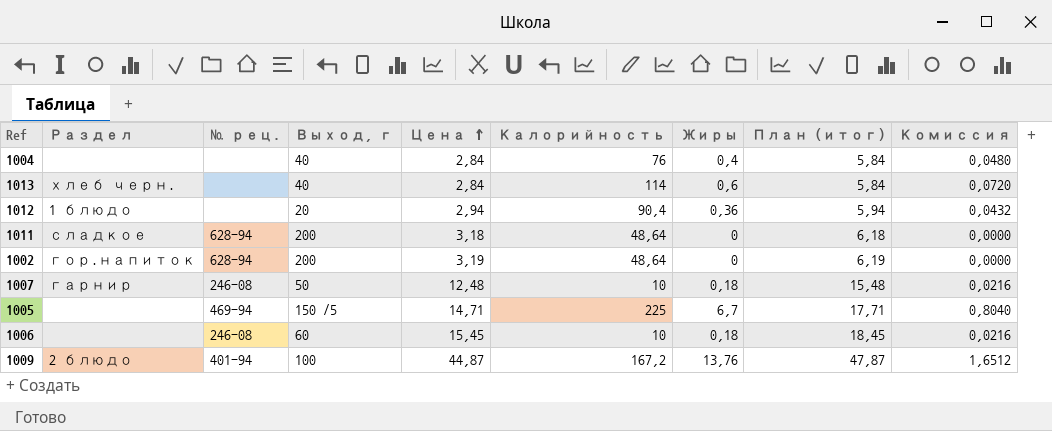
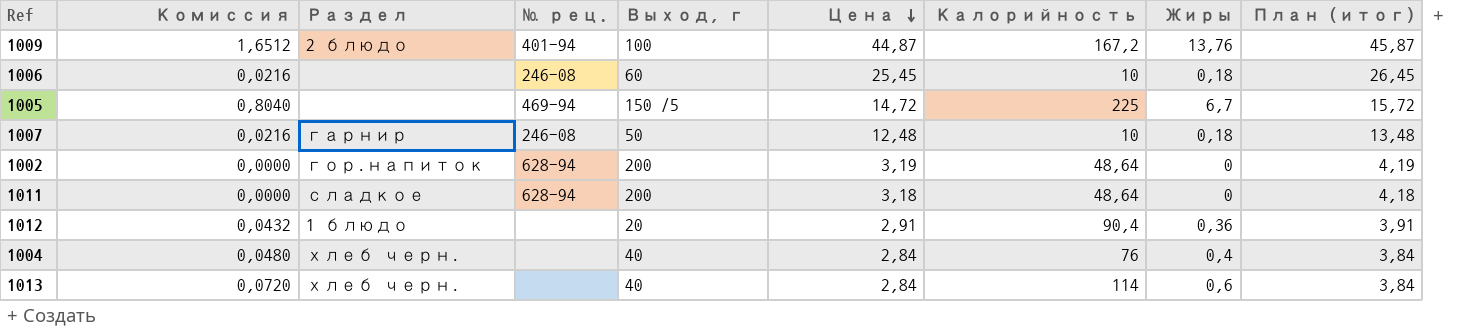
row order: Цена ascending -> Цена descending
column Комиссия | position: 9 -> 2
column План (итог) | formula: [Цена] + 3 -> [Цена] + 1
1006 | Цена: 15,45 -> 25,45
1005 | Цена: 14,71 -> 14,72
1012 | Цена: 2,94 -> 2,91
1004 | Раздел: none -> хлеб черн.

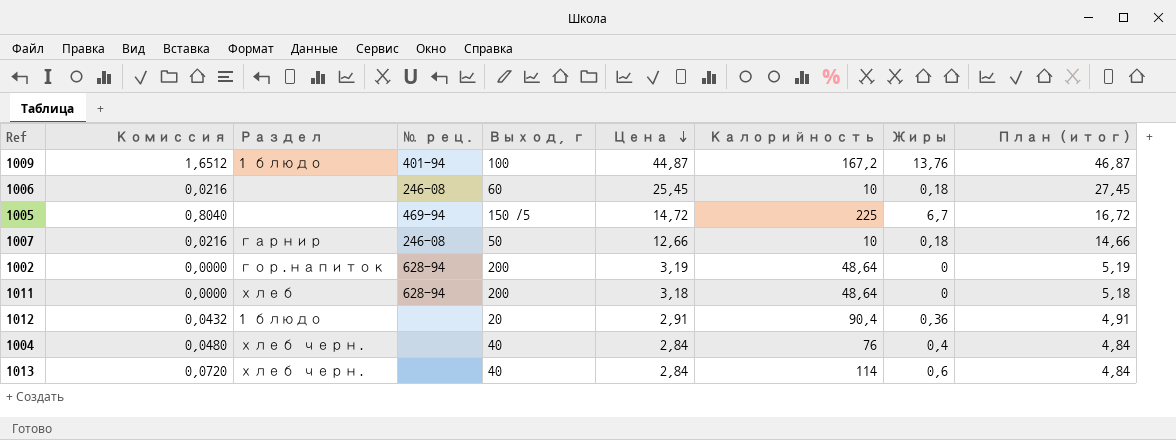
column План (итог) | formula: [Цена] + 1 -> [Цена] + 2
1009 | Раздел: 2 блюдо -> 1 блюдо
1007 | Цена: 12,48 -> 12,66
1011 | Раздел: сладкое -> хлеб

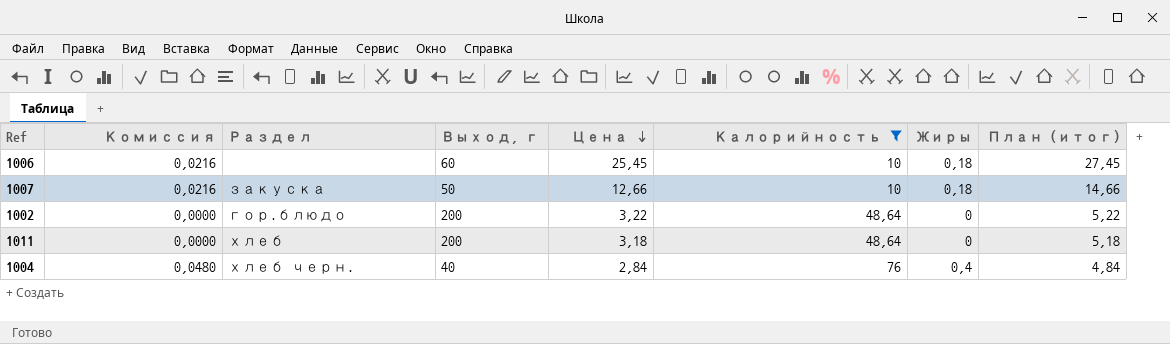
filter: none -> Калорийность <= 76
column № рец. | position: 4 -> none
1007 | Раздел: гарнир -> закуска
1002 | Раздел: гор.напиток -> гор.блюдо
1002 | Цена: 3,19 -> 3,22
1002 | План (итог): 5,19 -> 5,22

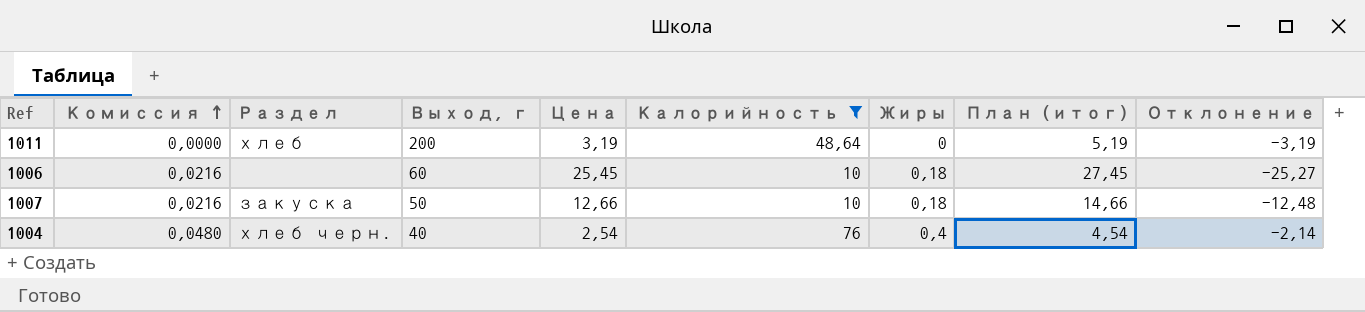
row order: Цена descending -> Комиссия ascending
column Отклонение | formula: none -> [Жиры] - [Цена]
row 1002: 0,0000 | гор.блюдо | 200 | 3,22 | 48,64 | 0 | 5,22 -> none
1011 | Цена: 3,18 -> 3,19
1011 | План (итог): 5,18 -> 5,19
1004 | Цена: 2,84 -> 2,54
1004 | План (итог): 4,84 -> 4,54

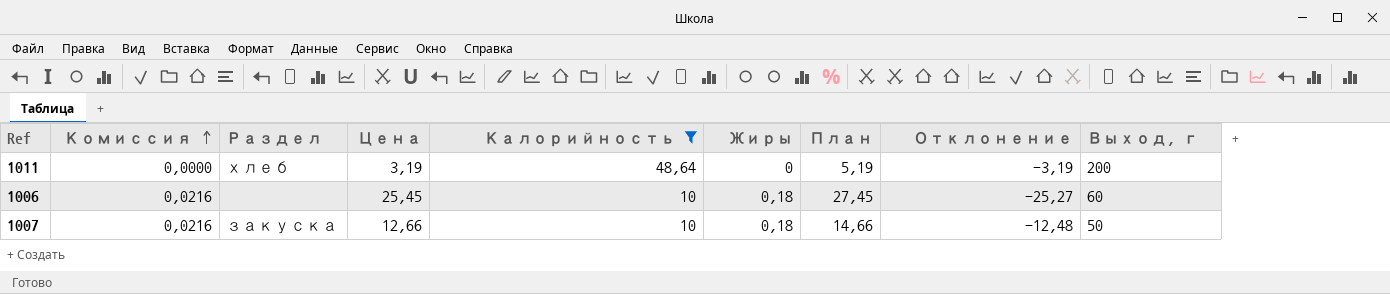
column name: План (итог) -> План
column Выход, г | position: 4 -> 9
row 1004: 0,0480 | хлеб черн. | 40 | 2,54 | 76 | 0,4 | 4,54 | -2,14 -> none

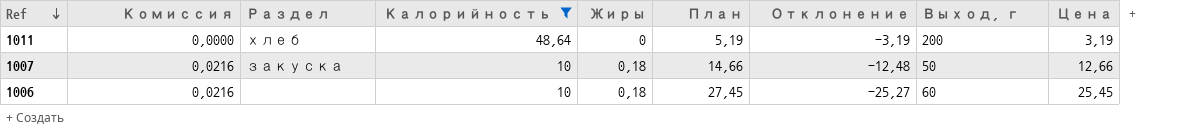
row order: Комиссия ascending -> Ref descending
column Цена | position: 4 -> 9

